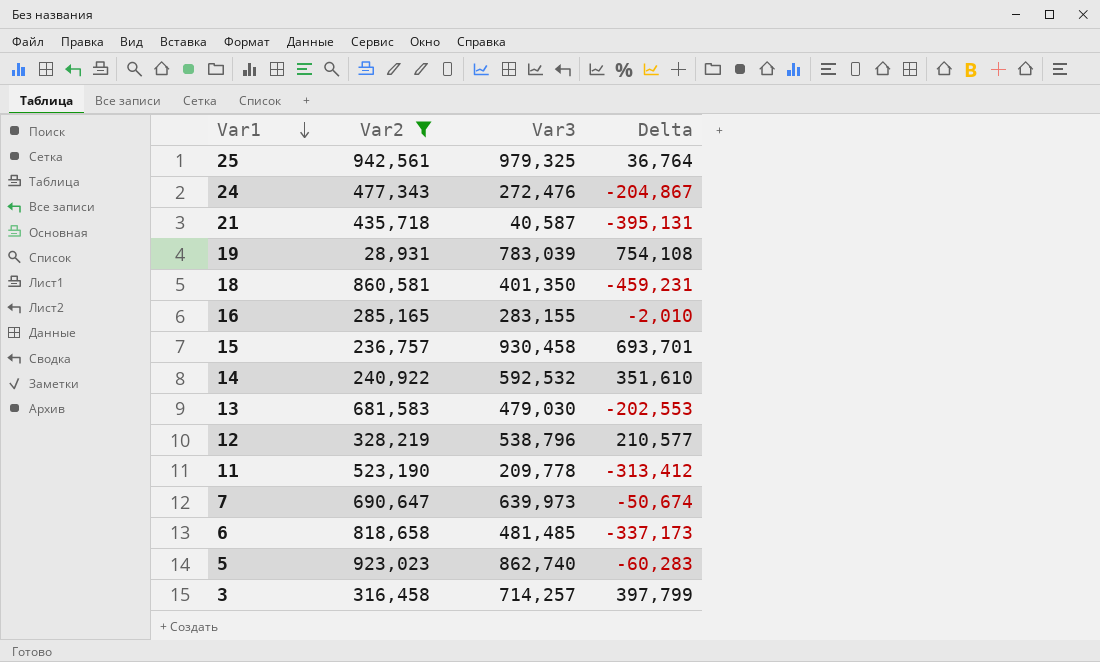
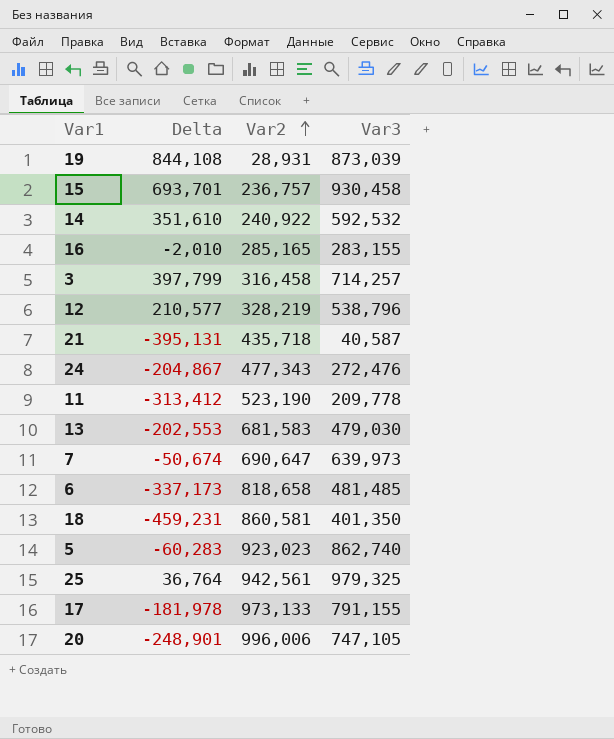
filter: Var2 <= 942,561 -> none
row order: Var1 descending -> Var2 ascending
column Delta | position: 4 -> 2
19 | Delta: 754,108 -> 844,108
19 | Var3: 783,039 -> 873,039

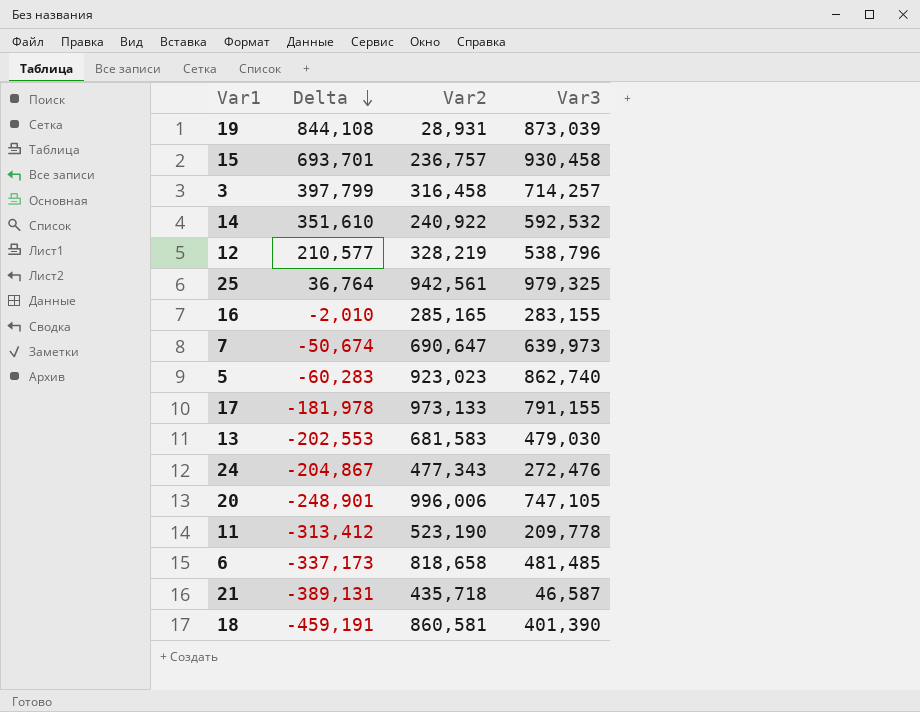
row order: Var2 ascending -> Delta descending
21 | Delta: -395,131 -> -389,131
21 | Var3: 40,587 -> 46,587
18 | Delta: -459,231 -> -459,191
18 | Var3: 401,350 -> 401,390

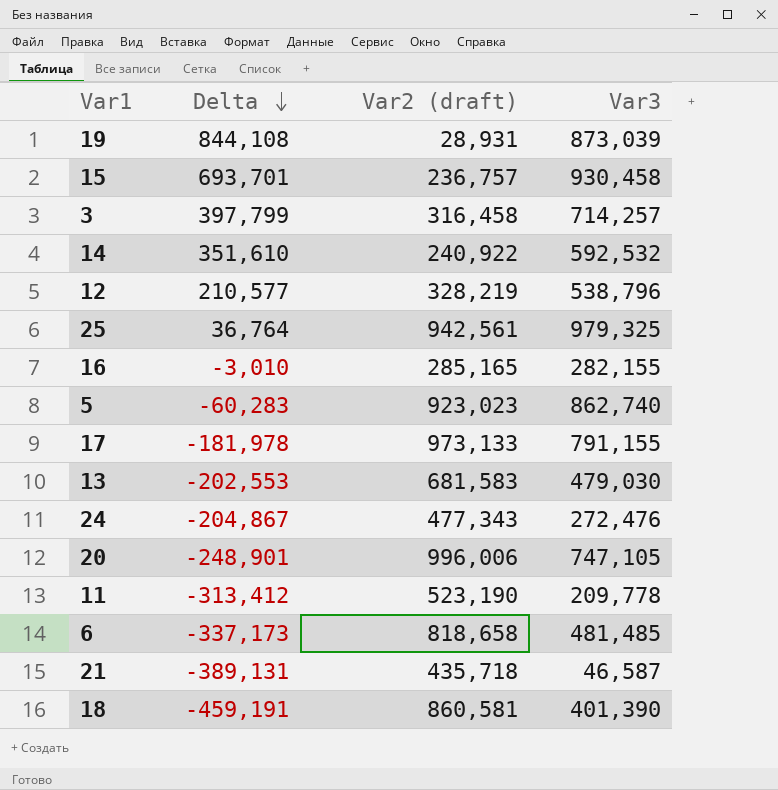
column name: Var2 -> Var2 (draft)
row 7: -50,674 | 690,647 | 639,973 -> none
16 | Delta: -2,010 -> -3,010
16 | Var3: 283,155 -> 282,155

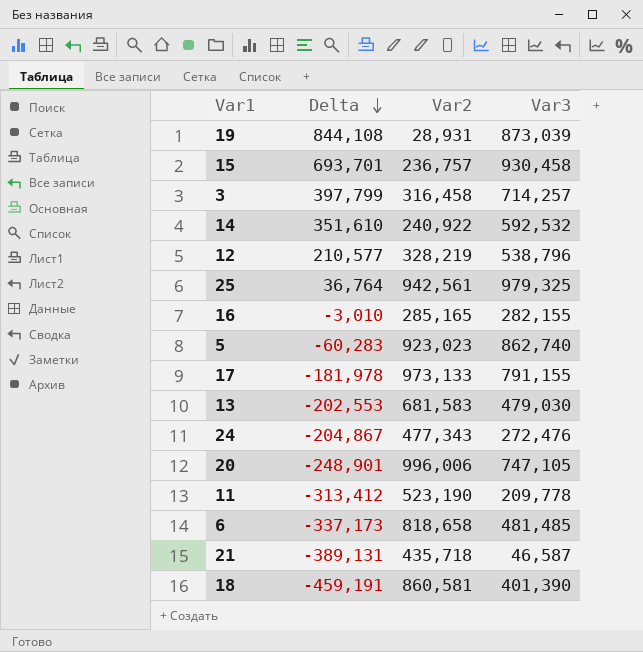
column name: Var2 (draft) -> Var2

